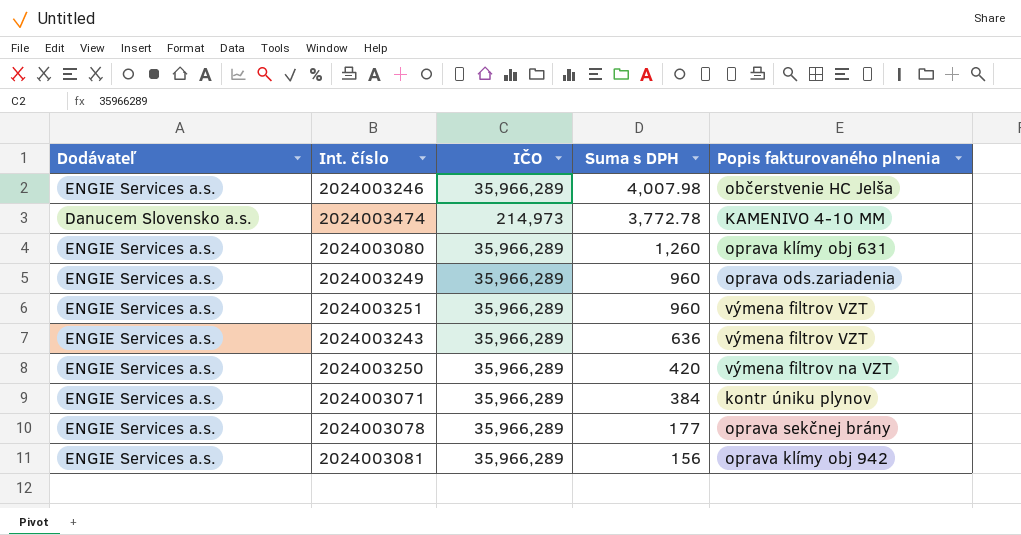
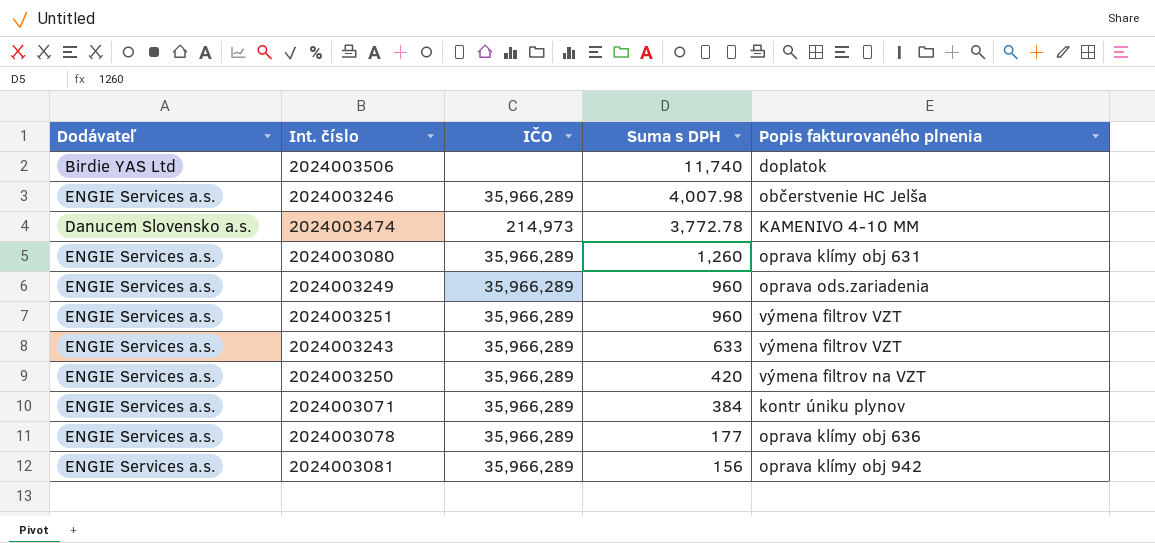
row 2024003506: none -> Birdie YAS Ltd | none | 11,740 | doplatok
2024003243 | Suma s DPH: 636 -> 633
2024003078 | Popis fakturovaného plnenia: oprava sekčnej brány -> oprava klímy obj 636

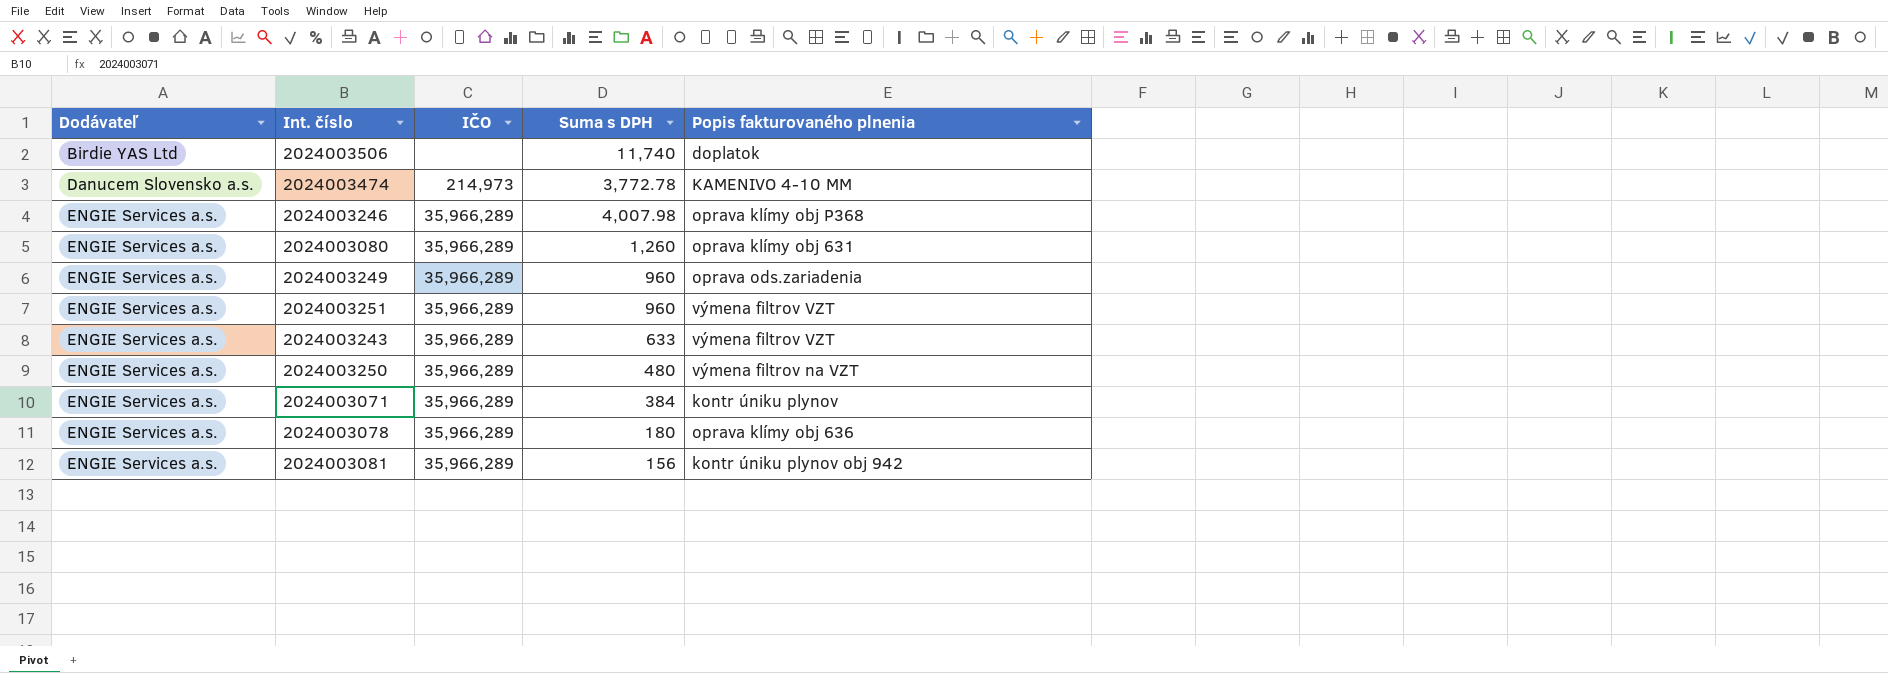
row order: Suma s DPH descending -> Dodávateľ ascending
2024003246 | Popis fakturovaného plnenia: občerstvenie HC Jelša -> oprava klímy obj P368
2024003250 | Suma s DPH: 420 -> 480
2024003078 | Suma s DPH: 177 -> 180
2024003081 | Popis fakturovaného plnenia: oprava klímy obj 942 -> kontr úniku plynov obj 942

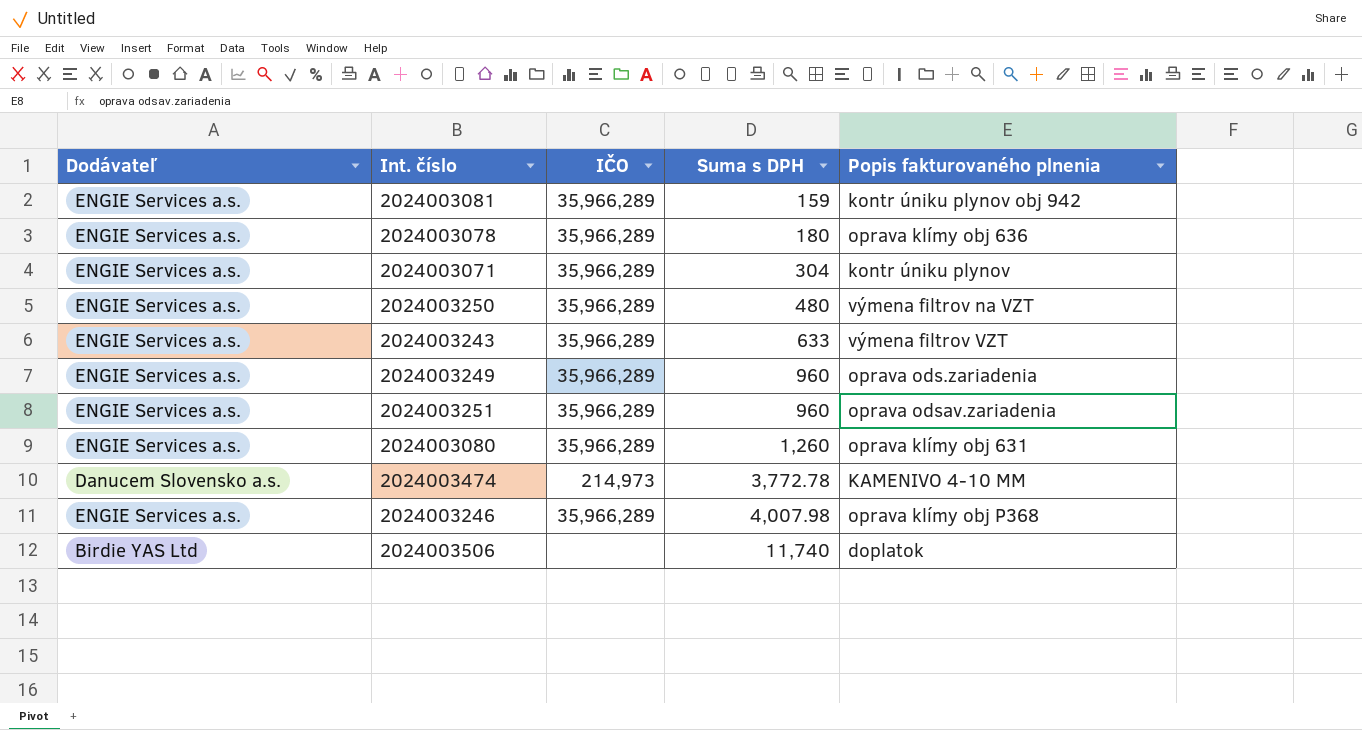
row order: Dodávateľ ascending -> Suma s DPH ascending
2024003081 | Suma s DPH: 156 -> 159
2024003071 | Suma s DPH: 384 -> 304
2024003251 | Popis fakturovaného plnenia: výmena filtrov VZT -> oprava odsav.zariadenia

